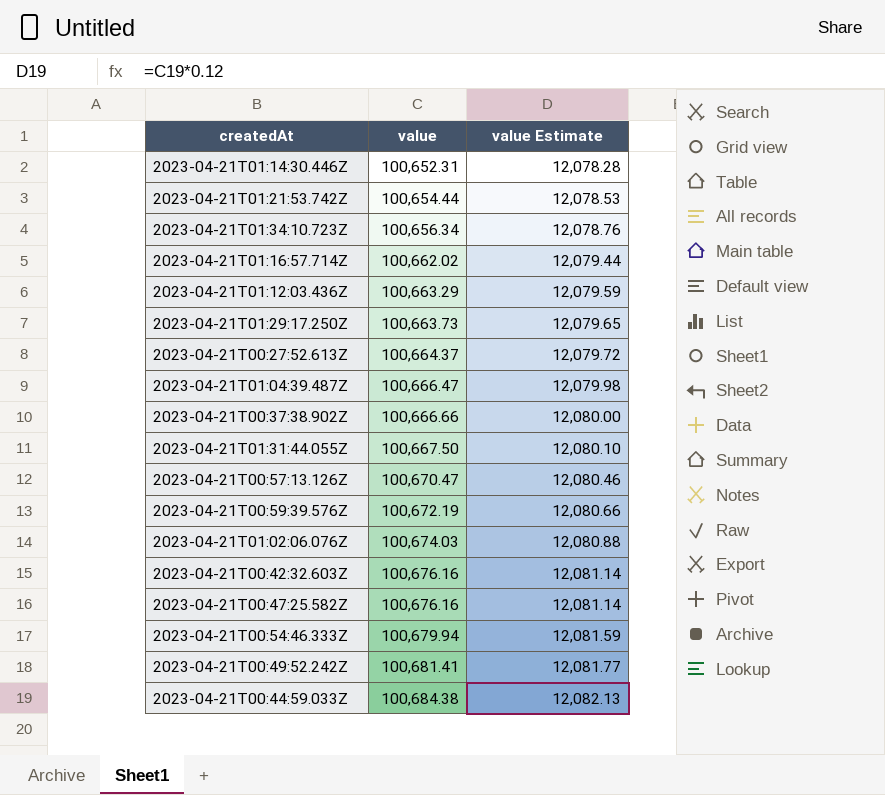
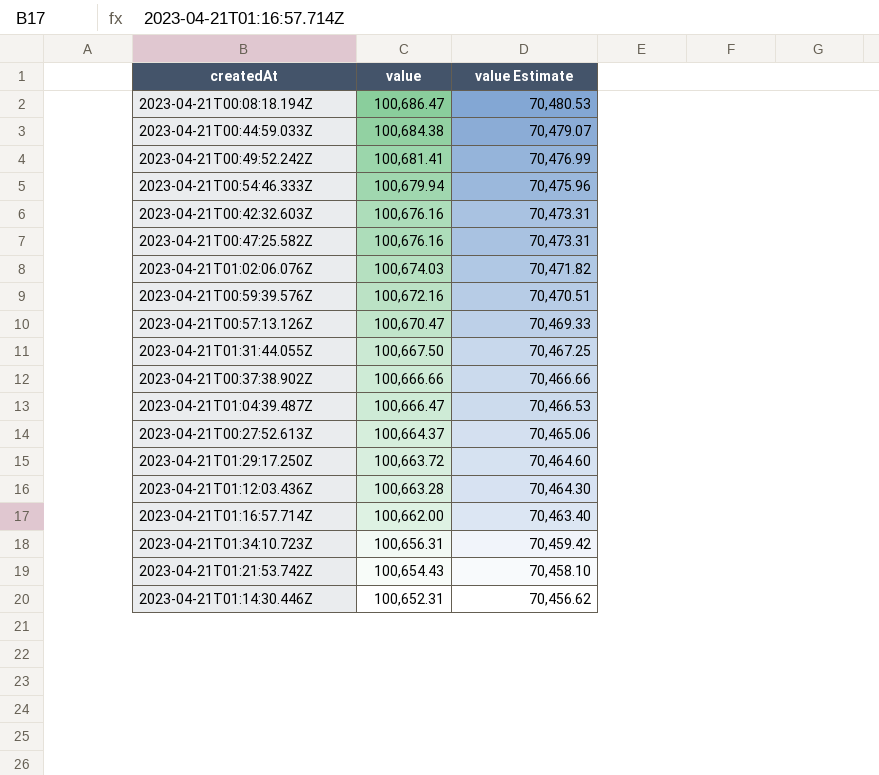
row order: value ascending -> value descending
column value Estimate | formula: [value] * 0.12 -> [value] * 0.7
row 2023-04-21T00:08:18.194Z: none -> 100,686.47 | 70,480.53
2023-04-21T00:59:39.576Z | value: 100,672.19 -> 100,672.16
2023-04-21T01:29:17.250Z | value: 100,663.73 -> 100,663.72
2023-04-21T01:12:03.436Z | value: 100,663.29 -> 100,663.28
2023-04-21T01:16:57.714Z | value: 100,662.02 -> 100,662.00
2023-04-21T01:34:10.723Z | value: 100,656.34 -> 100,656.31
2023-04-21T01:21:53.742Z | value: 100,654.44 -> 100,654.43

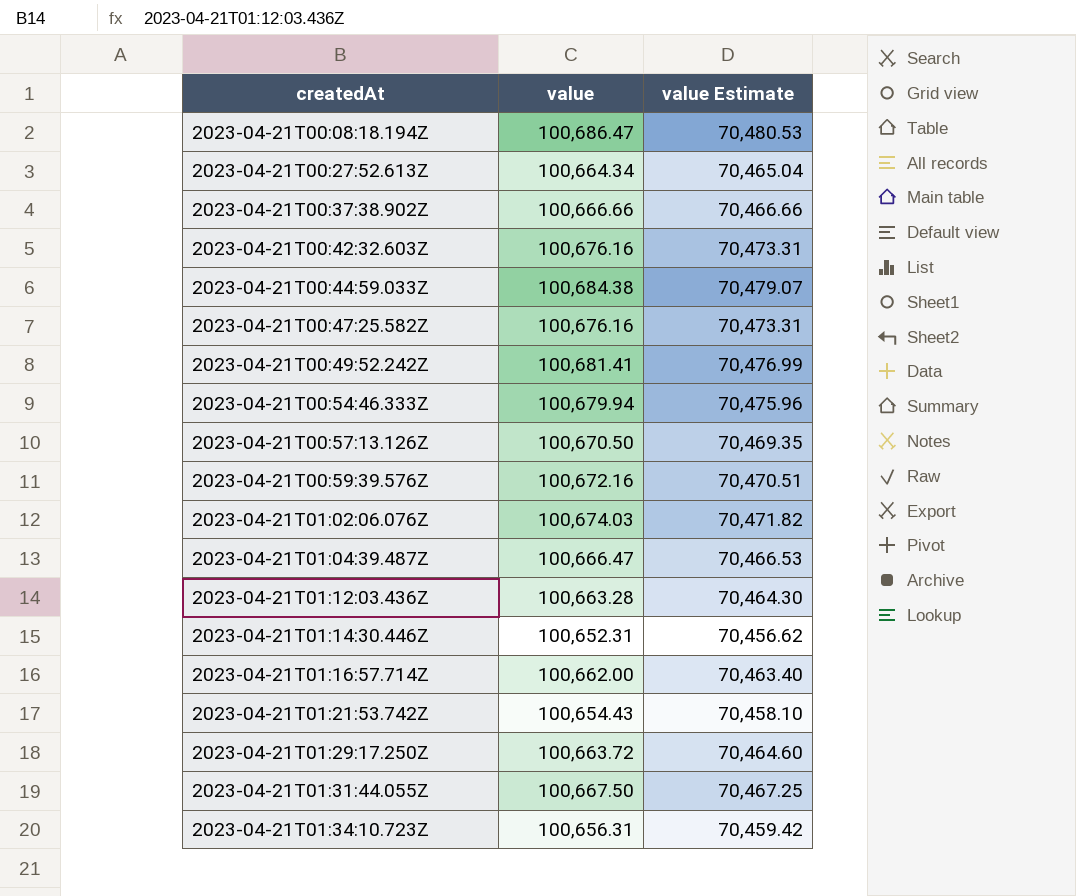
row order: value descending -> createdAt ascending
2023-04-21T00:27:52.613Z | value: 100,664.37 -> 100,664.34
2023-04-21T00:27:52.613Z | value Estimate: 70,465.06 -> 70,465.04
2023-04-21T00:57:13.126Z | value: 100,670.47 -> 100,670.50
2023-04-21T00:57:13.126Z | value Estimate: 70,469.33 -> 70,469.35

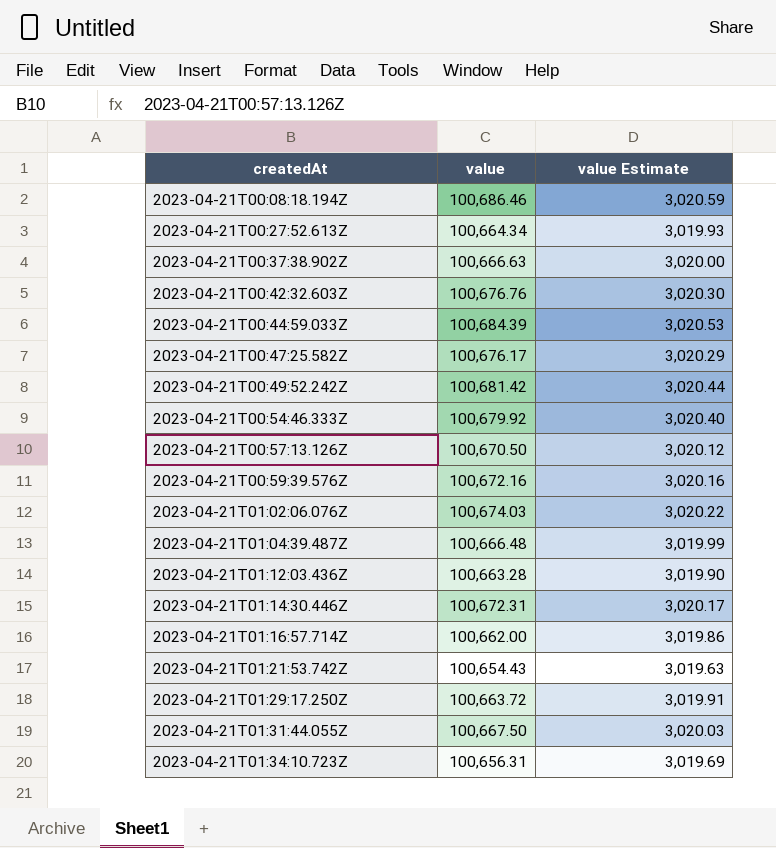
column value Estimate | formula: [value] * 0.7 -> [value] * 0.03
2023-04-21T00:08:18.194Z | value: 100,686.47 -> 100,686.46
2023-04-21T00:37:38.902Z | value: 100,666.66 -> 100,666.63
2023-04-21T00:42:32.603Z | value: 100,676.16 -> 100,676.76
2023-04-21T00:44:59.033Z | value: 100,684.38 -> 100,684.39
2023-04-21T00:47:25.582Z | value: 100,676.16 -> 100,676.17
2023-04-21T00:49:52.242Z | value: 100,681.41 -> 100,681.42
2023-04-21T00:54:46.333Z | value: 100,679.94 -> 100,679.92
2023-04-21T01:04:39.487Z | value: 100,666.47 -> 100,666.48
2023-04-21T01:14:30.446Z | value: 100,652.31 -> 100,672.31

